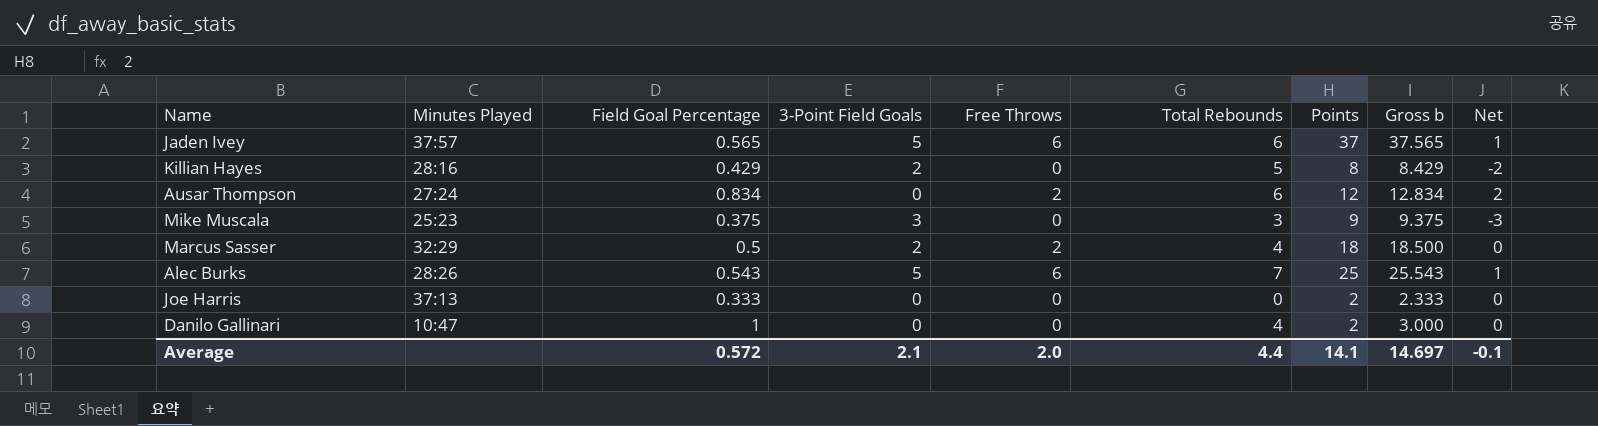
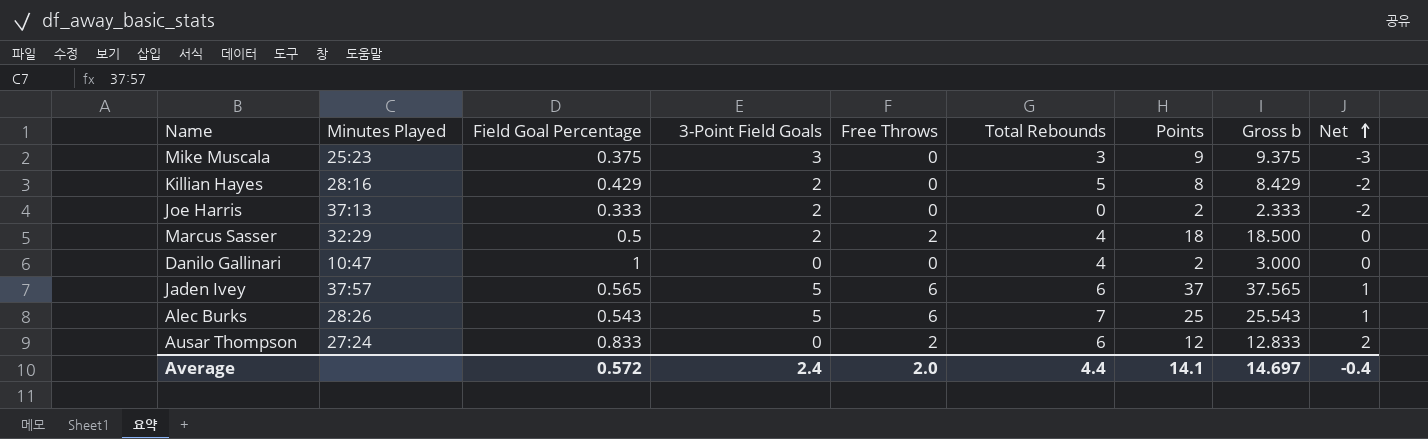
row order: none -> Net ascending
Joe Harris | 3-Point Field Goals: 0 -> 2
Joe Harris | Net: 0 -> -2
Ausar Thompson | Field Goal Percentage: 0.834 -> 0.833
Ausar Thompson | Gross b: 12.834 -> 12.833
Average | 3-Point Field Goals: 2.1 -> 2.4
Average | Net: -0.1 -> -0.4

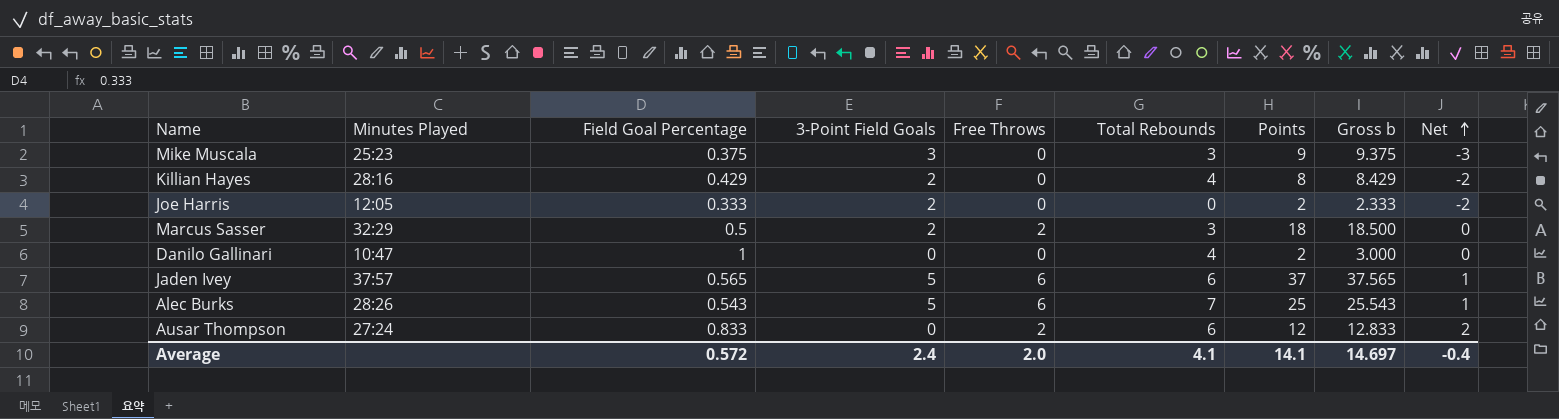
Killian Hayes | Total Rebounds: 5 -> 4
Joe Harris | Minutes Played: 37:13 -> 12:05
Marcus Sasser | Total Rebounds: 4 -> 3
Average | Total Rebounds: 4.4 -> 4.1

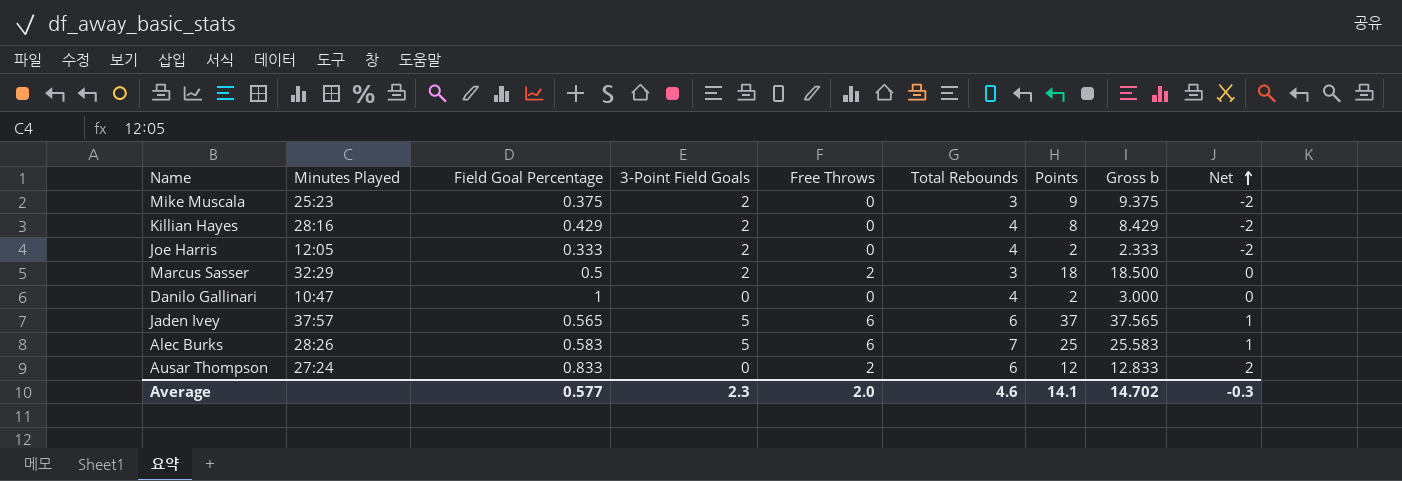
Mike Muscala | 3-Point Field Goals: 3 -> 2
Mike Muscala | Net: -3 -> -2
Joe Harris | Total Rebounds: 0 -> 4
Alec Burks | Field Goal Percentage: 0.543 -> 0.583
Alec Burks | Gross b: 25.543 -> 25.583
Average | Field Goal Percentage: 0.572 -> 0.577
Average | 3-Point Field Goals: 2.4 -> 2.3
Average | Total Rebounds: 4.1 -> 4.6
Average | Gross b: 14.697 -> 14.702
Average | Net: -0.4 -> -0.3

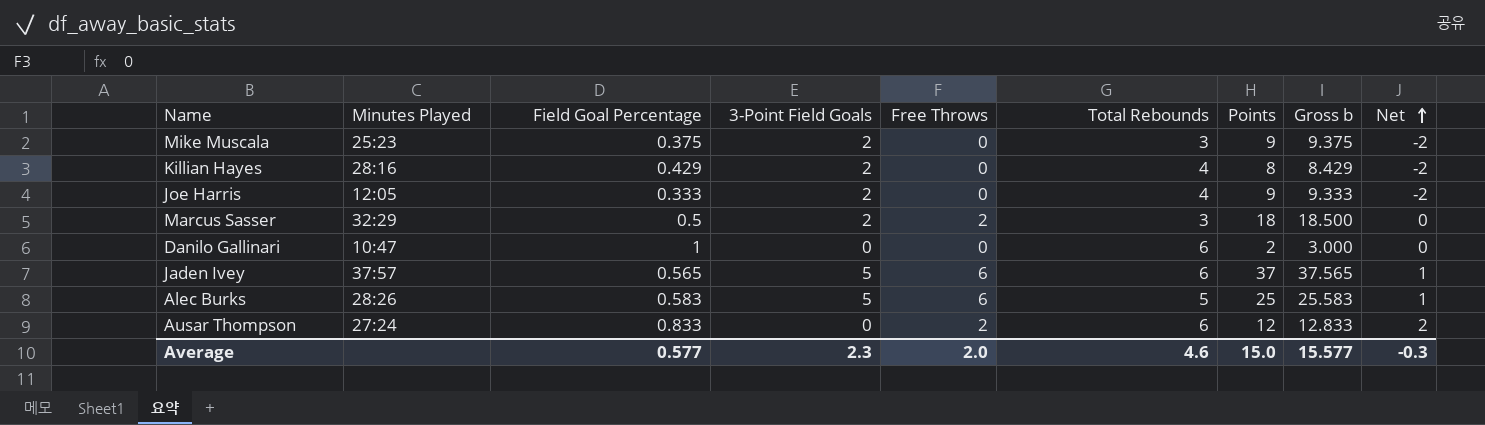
Joe Harris | Points: 2 -> 9
Joe Harris | Gross b: 2.333 -> 9.333
Danilo Gallinari | Total Rebounds: 4 -> 6
Alec Burks | Total Rebounds: 7 -> 5
Average | Points: 14.1 -> 15.0
Average | Gross b: 14.702 -> 15.577

